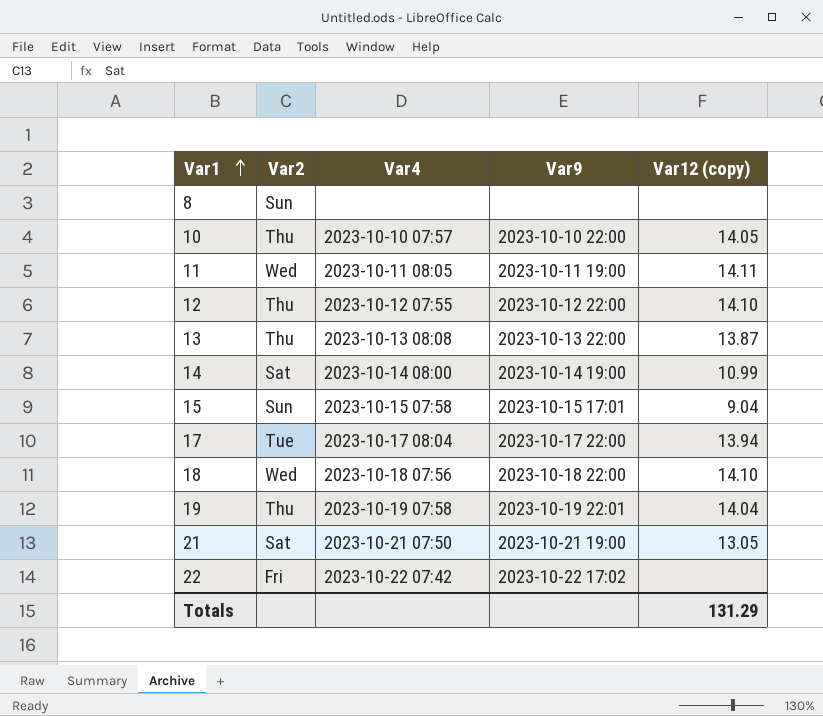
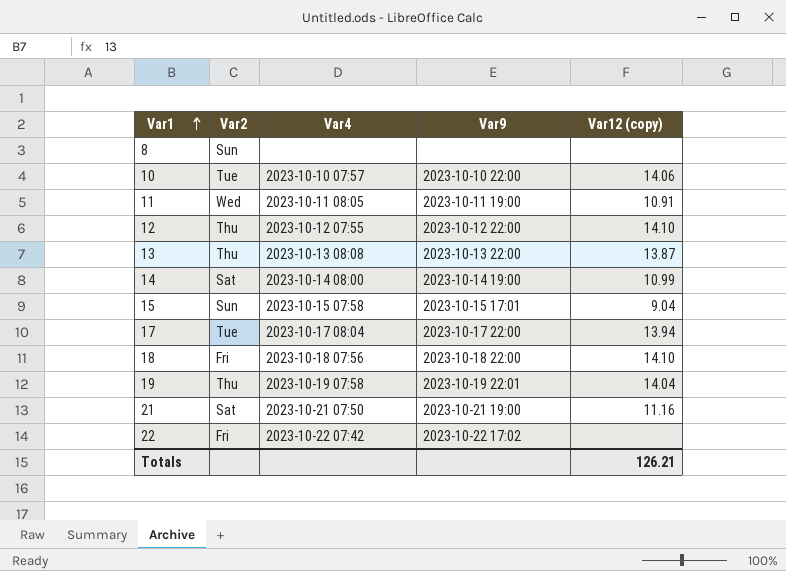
10 | Var2: Thu -> Tue
10 | Var12 (copy): 14.05 -> 14.06
11 | Var12 (copy): 14.11 -> 10.91
18 | Var2: Wed -> Fri
21 | Var12 (copy): 13.05 -> 11.16
Totals | Var12 (copy): 131.29 -> 126.21

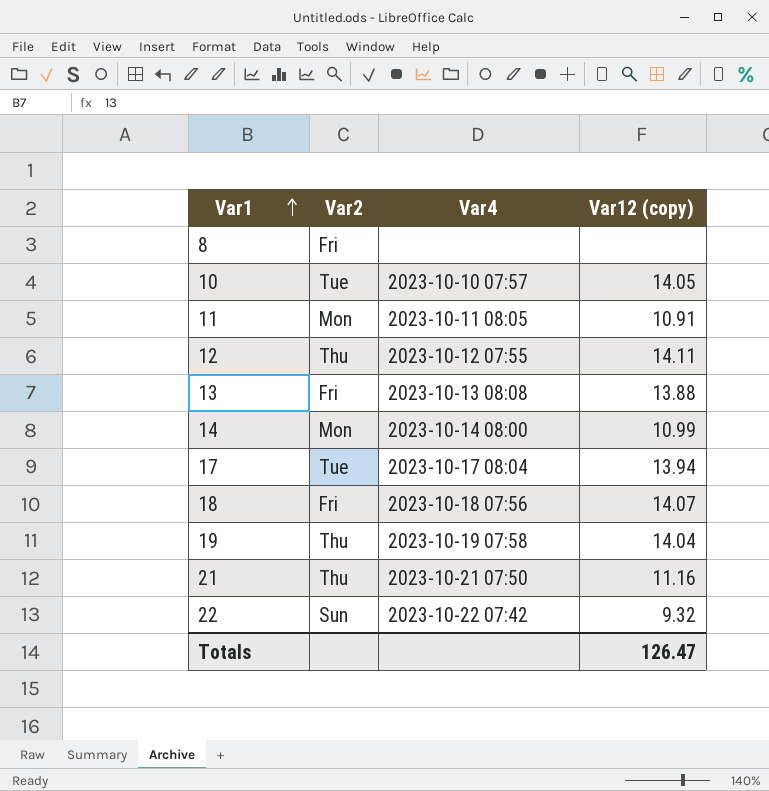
column Var9 | position: 4 -> none
row 15: Sun | 2023-10-15 07:58 | 2023-10-15 17:01 | 9.04 -> none
8 | Var2: Sun -> Fri
10 | Var12 (copy): 14.06 -> 14.05
11 | Var2: Wed -> Mon
12 | Var12 (copy): 14.10 -> 14.11
13 | Var2: Thu -> Fri
13 | Var12 (copy): 13.87 -> 13.88
14 | Var2: Sat -> Mon
18 | Var12 (copy): 14.10 -> 14.07
21 | Var2: Sat -> Thu
22 | Var2: Fri -> Sun
22 | Var12 (copy): none -> 9.32
Totals | Var12 (copy): 126.21 -> 126.47

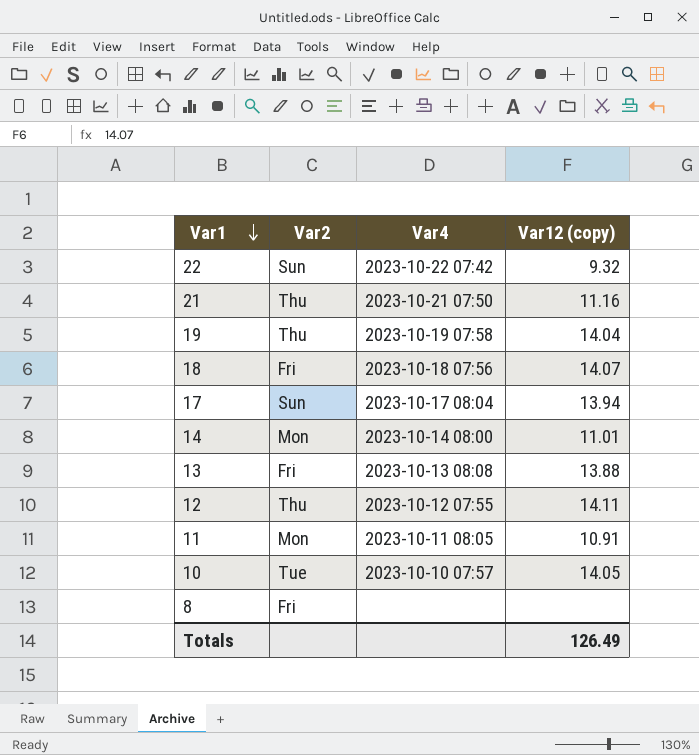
row order: Var1 ascending -> Var1 descending
17 | Var2: Tue -> Sun
14 | Var12 (copy): 10.99 -> 11.01
Totals | Var12 (copy): 126.47 -> 126.49

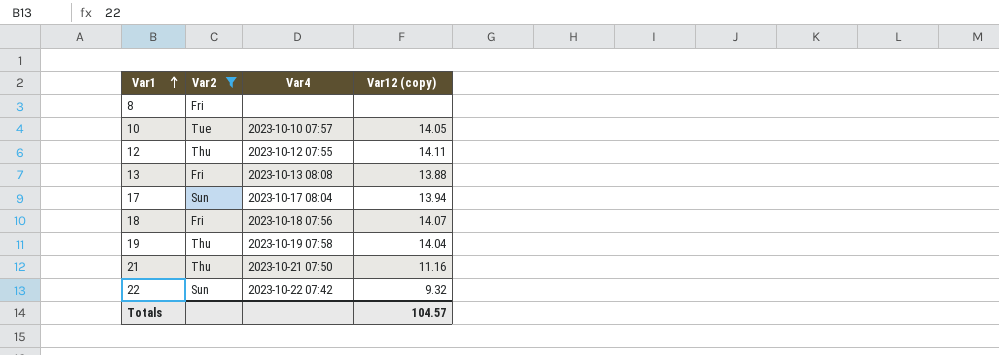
filter: none -> Var2 != Mon
row order: Var1 descending -> Var1 ascending
Totals | Var12 (copy): 126.49 -> 104.57

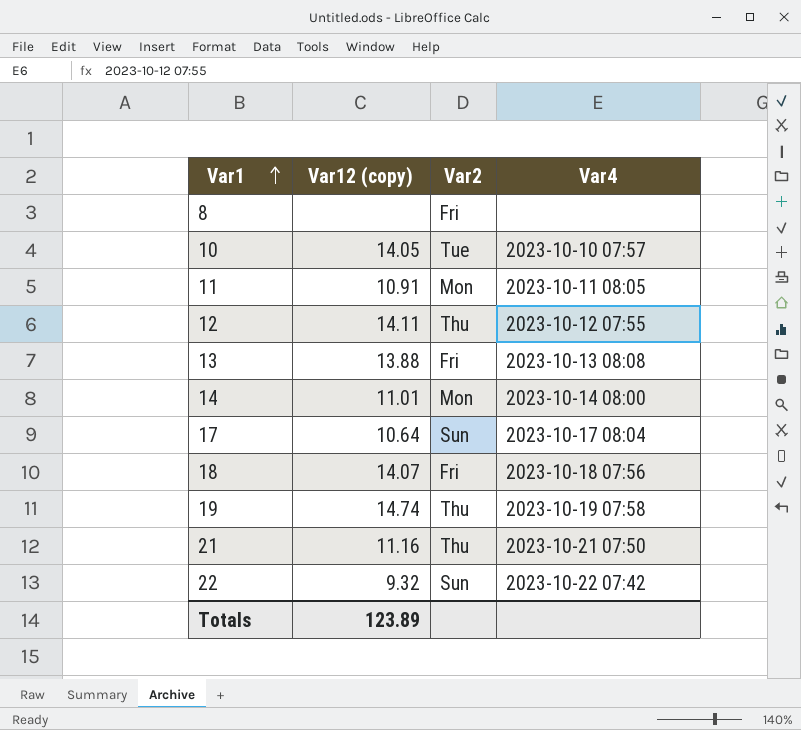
filter: Var2 != Mon -> none
column Var12 (copy) | position: 4 -> 2
17 | Var12 (copy): 13.94 -> 10.64
19 | Var12 (copy): 14.04 -> 14.74
Totals | Var12 (copy): 104.57 -> 123.89

